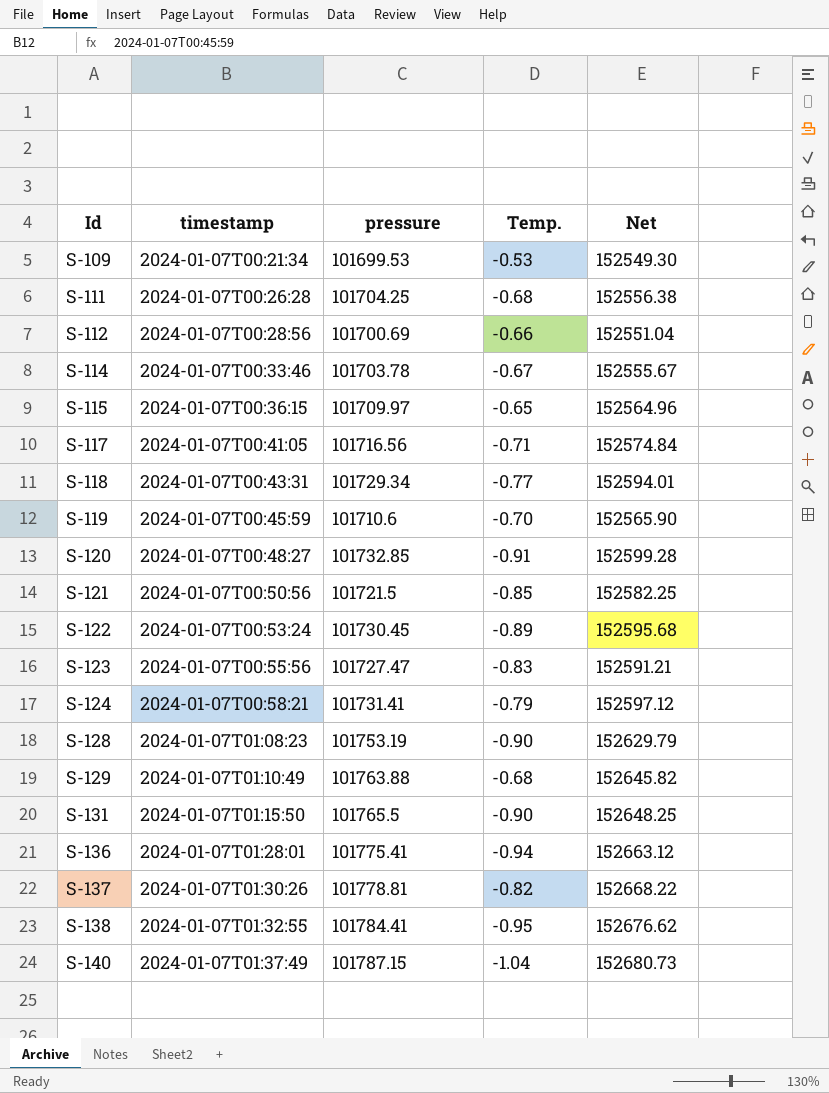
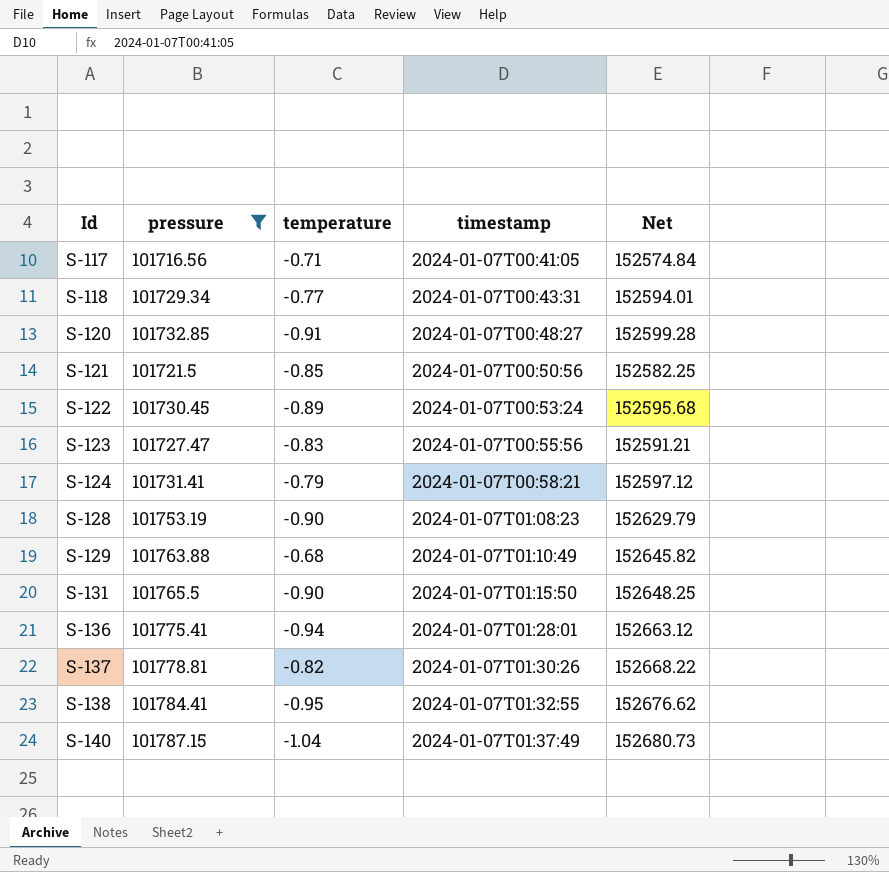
filter: none -> pressure >= 101716.56
column name: Temp. -> temperature
column timestamp | position: 2 -> 4

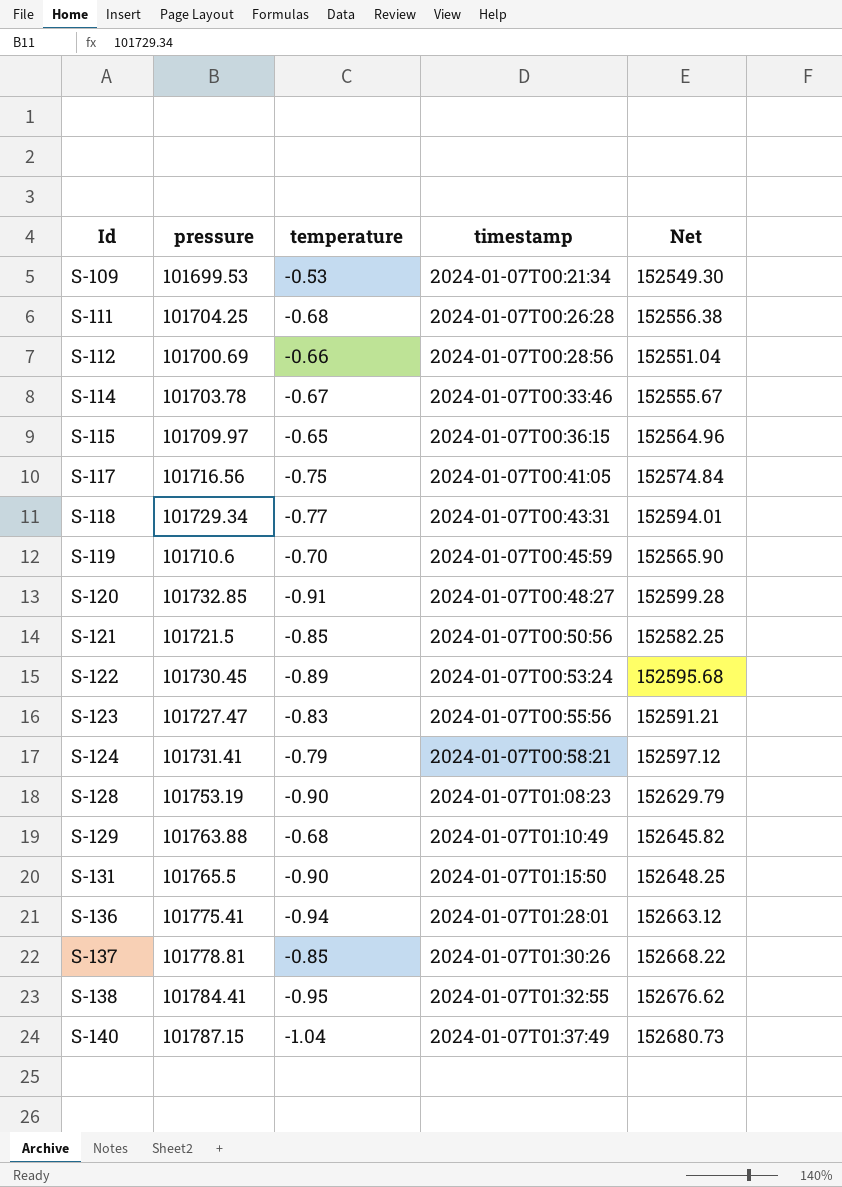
filter: pressure >= 101716.56 -> none
S-117 | temperature: -0.71 -> -0.75
S-137 | temperature: -0.82 -> -0.85

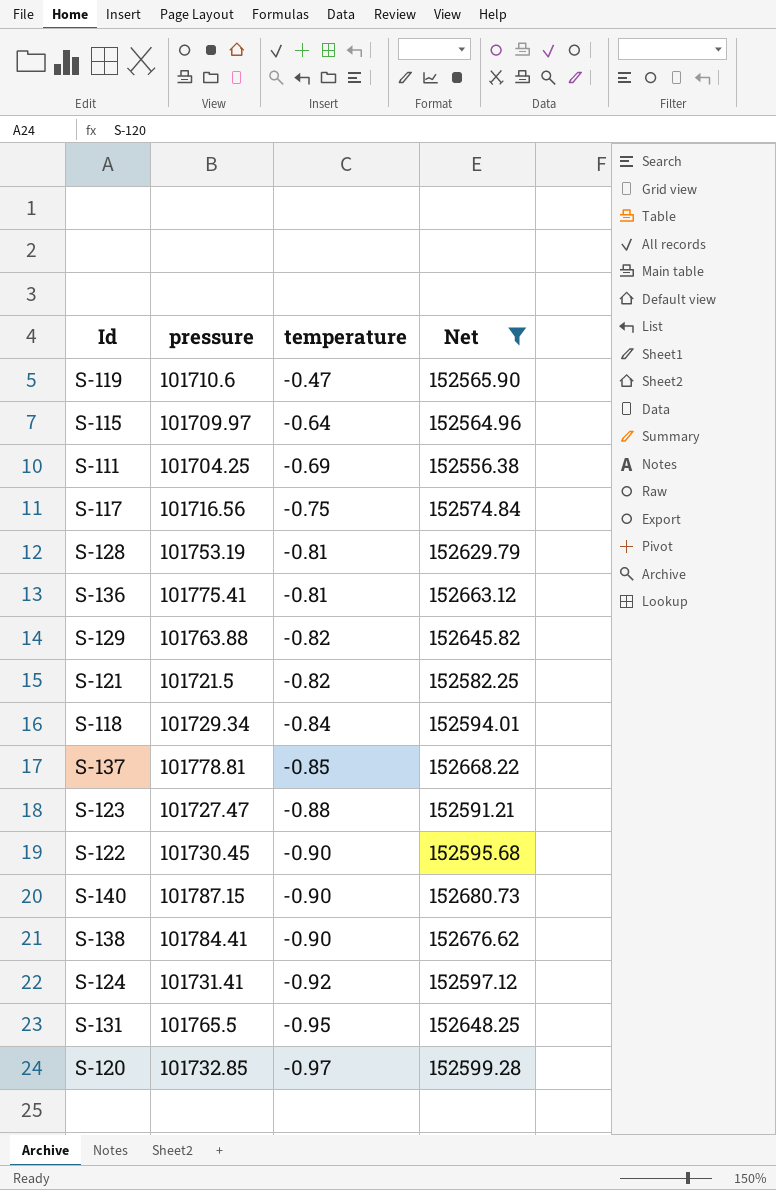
filter: none -> Net >= 152556.38
row order: Id ascending -> temperature descending
column timestamp | position: 4 -> none
S-119 | temperature: -0.70 -> -0.47
S-115 | temperature: -0.65 -> -0.64
S-111 | temperature: -0.68 -> -0.69
S-128 | temperature: -0.90 -> -0.81
S-136 | temperature: -0.94 -> -0.81
S-129 | temperature: -0.68 -> -0.82
S-121 | temperature: -0.85 -> -0.82
S-118 | temperature: -0.77 -> -0.84
S-123 | temperature: -0.83 -> -0.88
S-122 | temperature: -0.89 -> -0.90
S-140 | temperature: -1.04 -> -0.90
S-138 | temperature: -0.95 -> -0.90
S-124 | temperature: -0.79 -> -0.92
S-131 | temperature: -0.90 -> -0.95
S-120 | temperature: -0.91 -> -0.97

